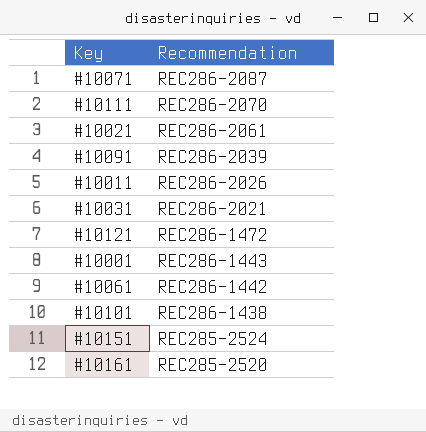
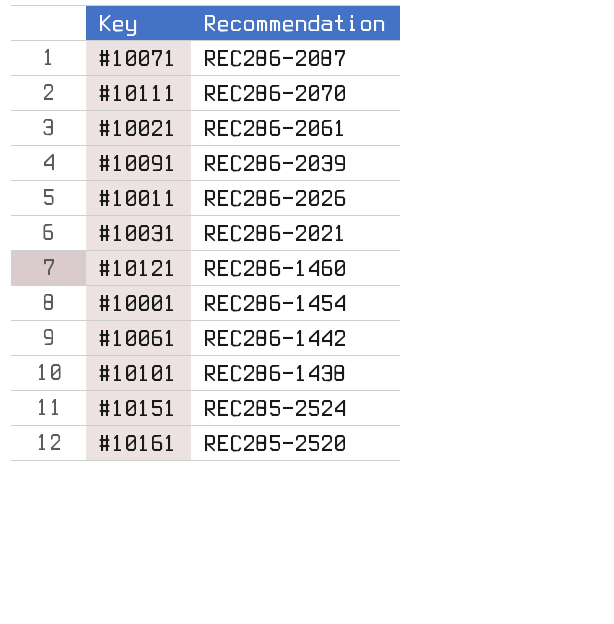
#10121 | Recommendation: REC286-1472 -> REC286-1460
#10001 | Recommendation: REC286-1443 -> REC286-1454

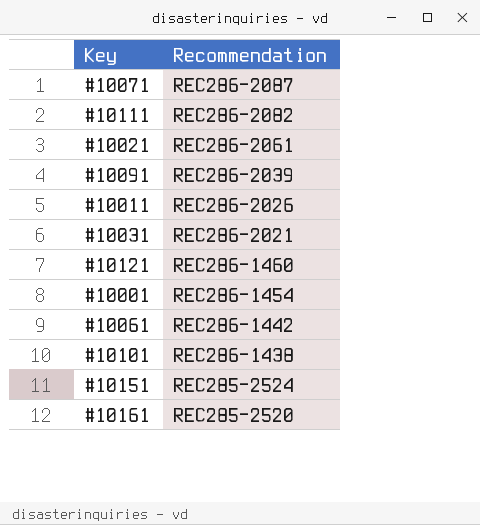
#10111 | Recommendation: REC286-2070 -> REC286-2082

